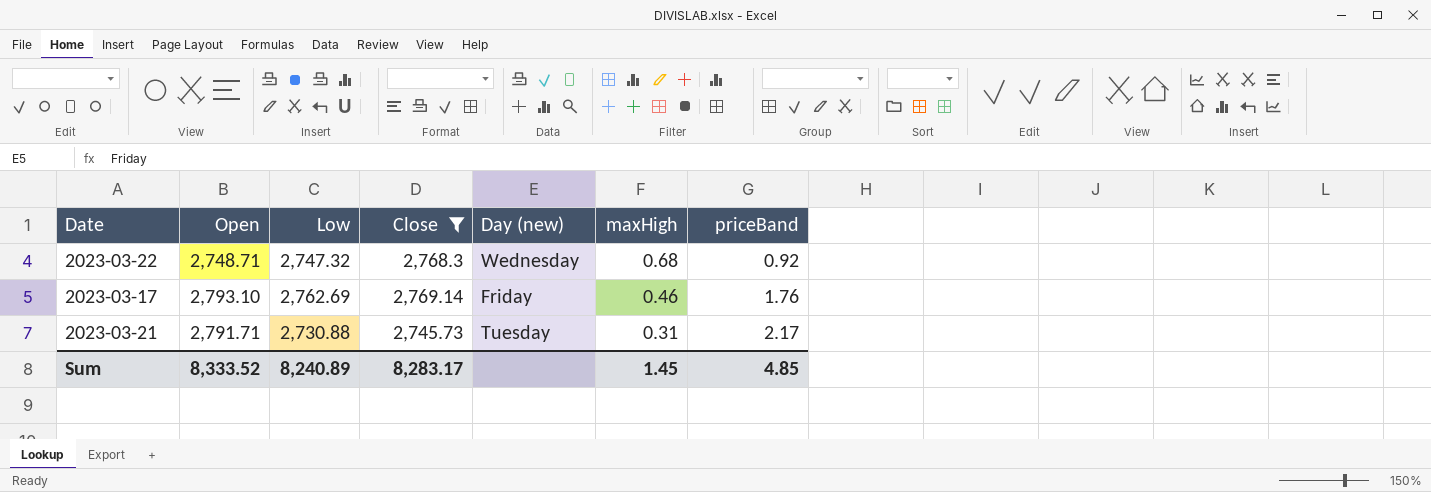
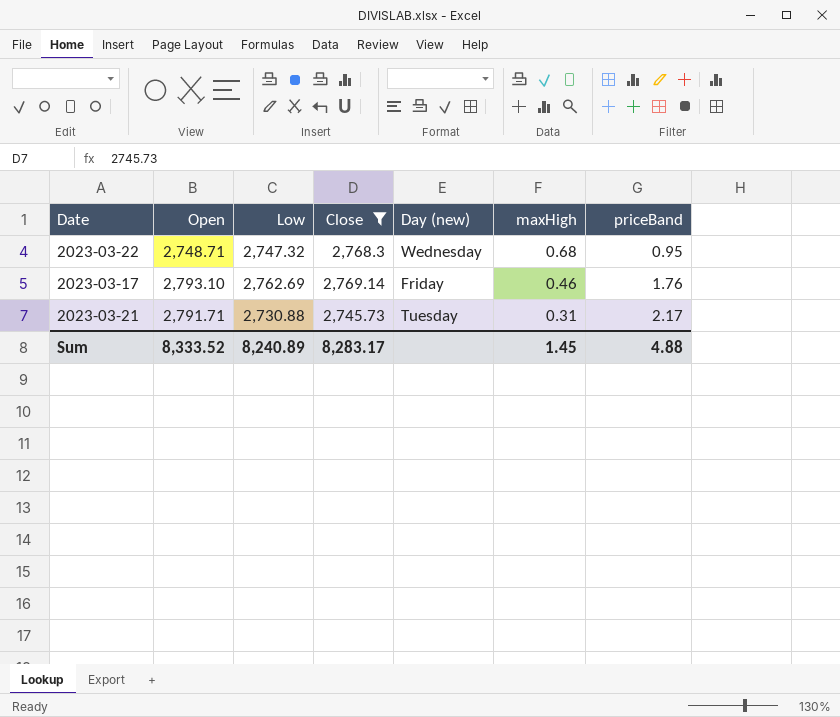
2023-03-22 | priceBand: 0.92 -> 0.95
Sum | priceBand: 4.85 -> 4.88

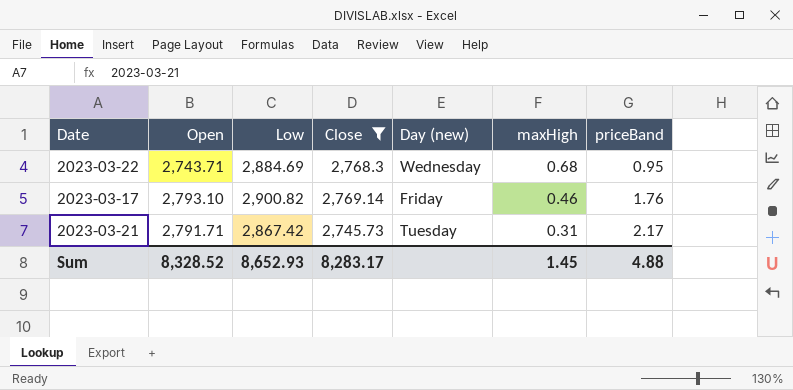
2023-03-22 | Open: 2,748.71 -> 2,743.71
2023-03-22 | Low: 2,747.32 -> 2,884.69
2023-03-17 | Low: 2,762.69 -> 2,900.82
2023-03-21 | Low: 2,730.88 -> 2,867.42
Sum | Open: 8,333.52 -> 8,328.52
Sum | Low: 8,240.89 -> 8,652.93

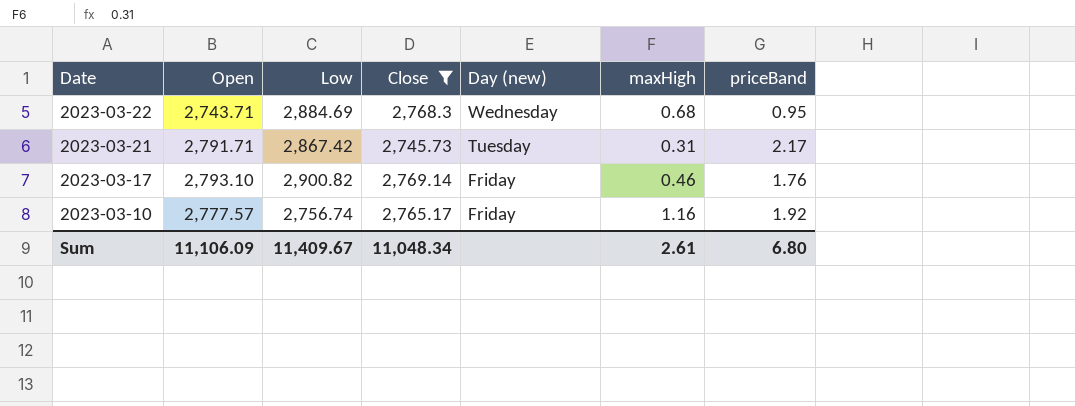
row order: maxHigh descending -> Date descending
row 2023-03-10: none -> 2,777.57 | 2,756.74 | 2,765.17 | Friday | 1.16 | 1.92
Sum | Open: 8,328.52 -> 11,106.09
Sum | Low: 8,652.93 -> 11,409.67
Sum | Close: 8,283.17 -> 11,048.34
Sum | maxHigh: 1.45 -> 2.61
Sum | priceBand: 4.88 -> 6.80

